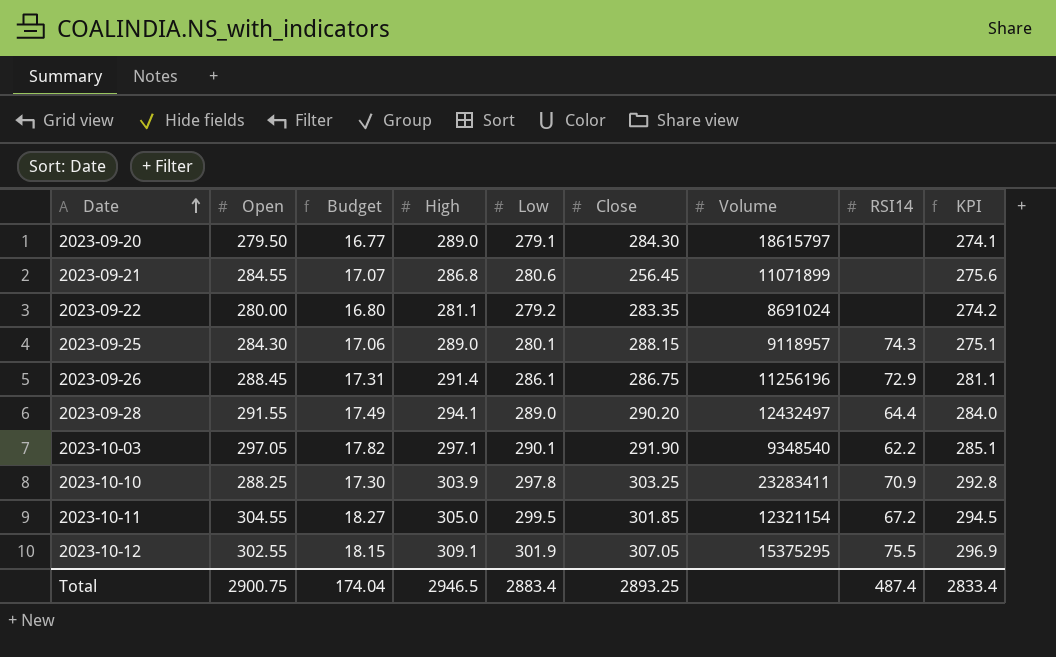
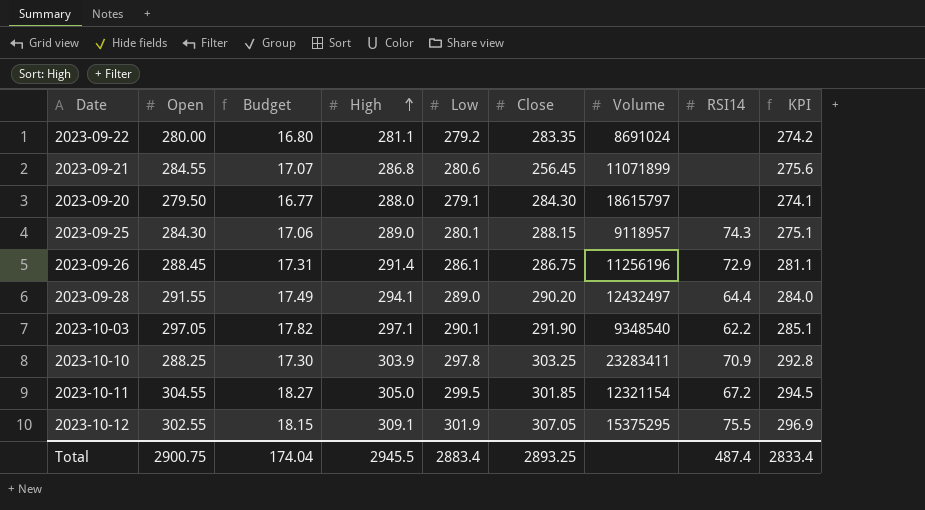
row order: Date ascending -> High ascending
2023-09-20 | High: 289.0 -> 288.0
Total | High: 2946.5 -> 2945.5

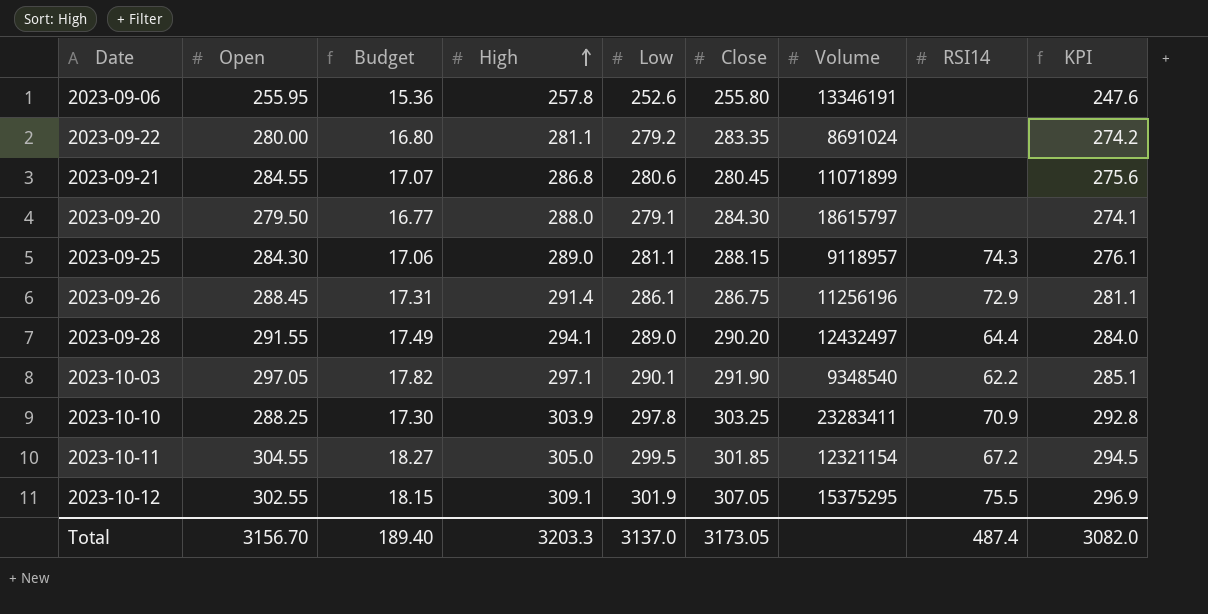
row 2023-09-06: none -> 255.95 | 15.36 | 257.8 | 252.6 | 255.80 | 13346191 | none | 247.6
2023-09-21 | Close: 256.45 -> 280.45
2023-09-25 | Low: 280.1 -> 281.1
2023-09-25 | KPI: 275.1 -> 276.1
Total | Open: 2900.75 -> 3156.70
Total | Budget: 174.04 -> 189.40
Total | High: 2945.5 -> 3203.3
Total | Low: 2883.4 -> 3137.0
Total | Close: 2893.25 -> 3173.05
Total | KPI: 2833.4 -> 3082.0

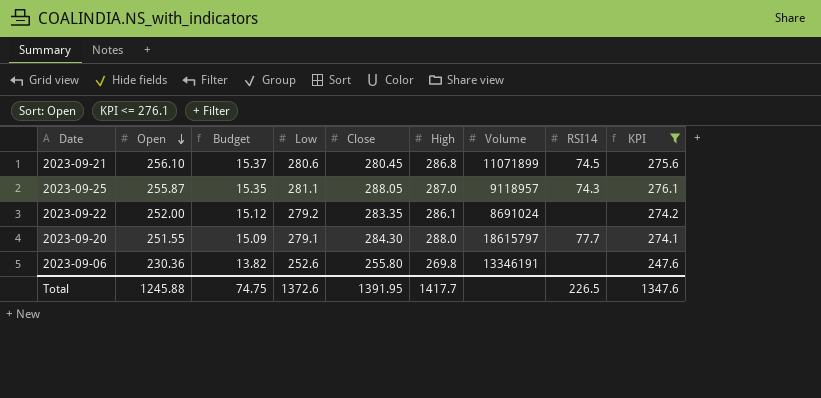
filter: none -> KPI <= 276.1
row order: High ascending -> Open descending
column High | position: 4 -> 6
2023-09-21 | Open: 284.55 -> 256.10
2023-09-21 | Budget: 17.07 -> 15.37
2023-09-21 | RSI14: none -> 74.5
2023-09-25 | Open: 284.30 -> 255.87
2023-09-25 | Budget: 17.06 -> 15.35
2023-09-25 | Close: 288.15 -> 288.05
2023-09-25 | High: 289.0 -> 287.0
2023-09-22 | Open: 280.00 -> 252.00
2023-09-22 | Budget: 16.80 -> 15.12
2023-09-22 | High: 281.1 -> 286.1
2023-09-20 | Open: 279.50 -> 251.55
2023-09-20 | Budget: 16.77 -> 15.09
2023-09-20 | RSI14: none -> 77.7
2023-09-06 | Open: 255.95 -> 230.36
2023-09-06 | Budget: 15.36 -> 13.82
2023-09-06 | High: 257.8 -> 269.8
Total | Open: 3156.70 -> 1245.88
Total | Budget: 189.40 -> 74.75
Total | Low: 3137.0 -> 1372.6
Total | Close: 3173.05 -> 1391.95
Total | High: 3203.3 -> 1417.7
Total | RSI14: 487.4 -> 226.5
Total | KPI: 3082.0 -> 1347.6

